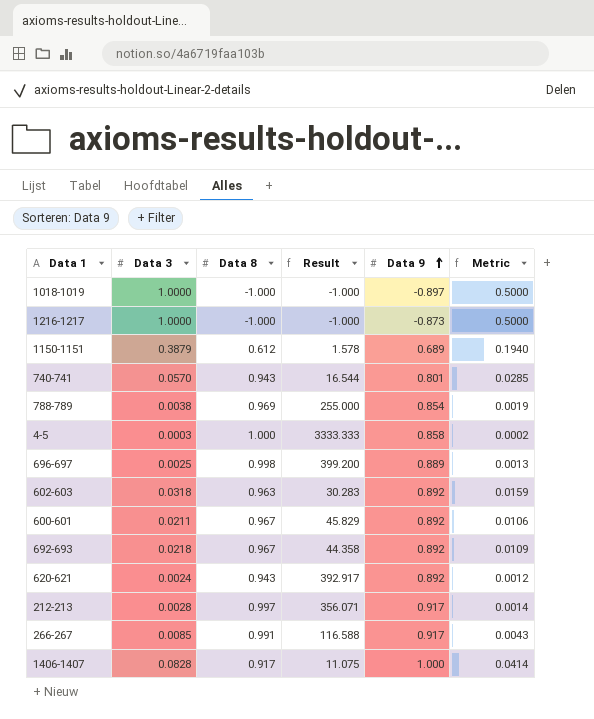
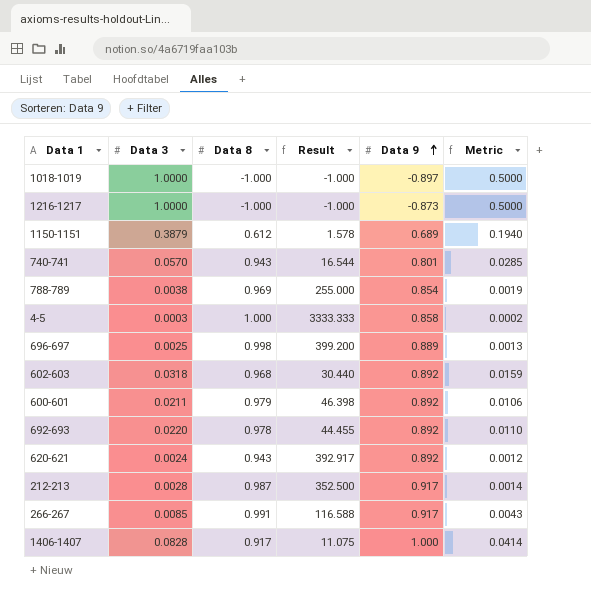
602-603 | Data 8: 0.963 -> 0.968
602-603 | Result: 30.283 -> 30.440
600-601 | Data 8: 0.967 -> 0.979
600-601 | Result: 45.829 -> 46.398
692-693 | Data 3: 0.0218 -> 0.0220
692-693 | Data 8: 0.967 -> 0.978
692-693 | Result: 44.358 -> 44.455
692-693 | Metric: 0.0109 -> 0.0110
212-213 | Data 8: 0.997 -> 0.987
212-213 | Result: 356.071 -> 352.500

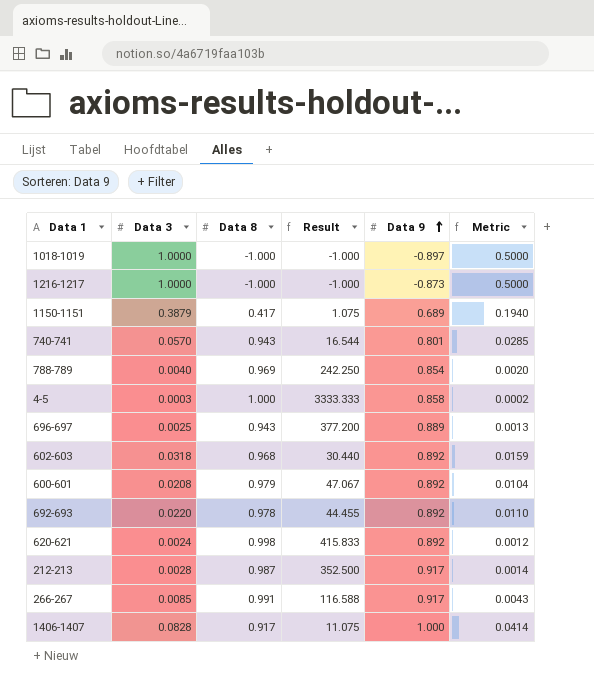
1150-1151 | Data 8: 0.612 -> 0.417
1150-1151 | Result: 1.578 -> 1.075
788-789 | Data 3: 0.0038 -> 0.0040
788-789 | Result: 255.000 -> 242.250
788-789 | Metric: 0.0019 -> 0.0020
696-697 | Data 8: 0.998 -> 0.943
696-697 | Result: 399.200 -> 377.200
600-601 | Data 3: 0.0211 -> 0.0208
600-601 | Result: 46.398 -> 47.067
600-601 | Metric: 0.0106 -> 0.0104
620-621 | Data 8: 0.943 -> 0.998
620-621 | Result: 392.917 -> 415.833

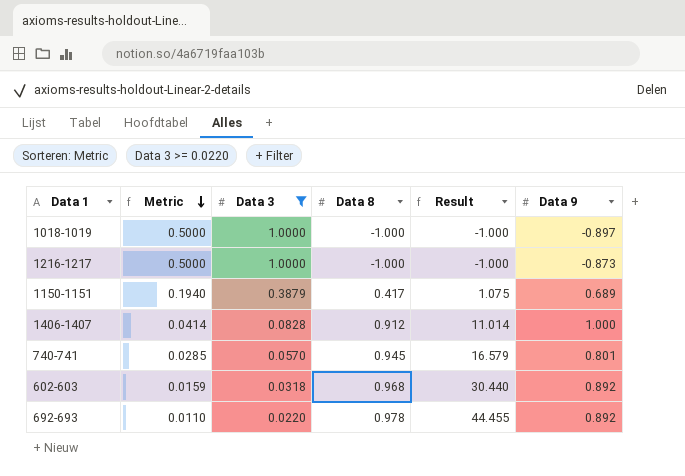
filter: none -> Data 3 >= 0.0220
row order: Data 9 ascending -> Metric descending
column Metric | position: 6 -> 2
1406-1407 | Data 8: 0.917 -> 0.912
1406-1407 | Result: 11.075 -> 11.014
740-741 | Data 8: 0.943 -> 0.945
740-741 | Result: 16.544 -> 16.579

